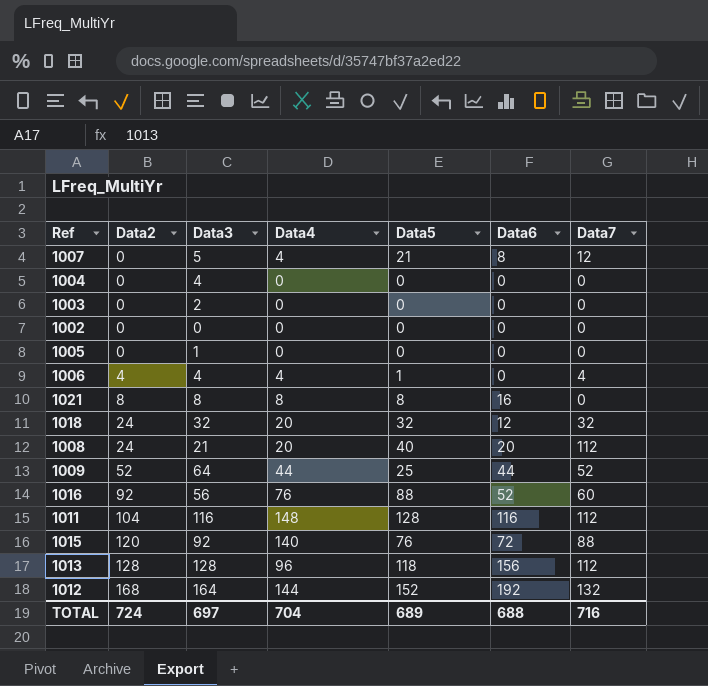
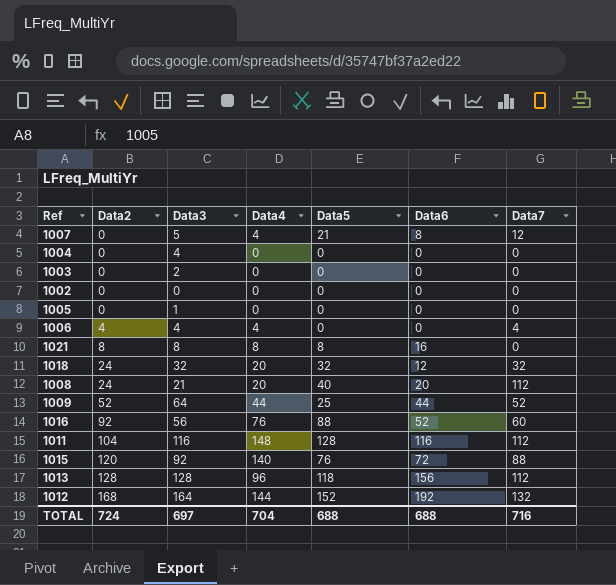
1006 | Data5: 1 -> 0
TOTAL | Data5: 689 -> 688

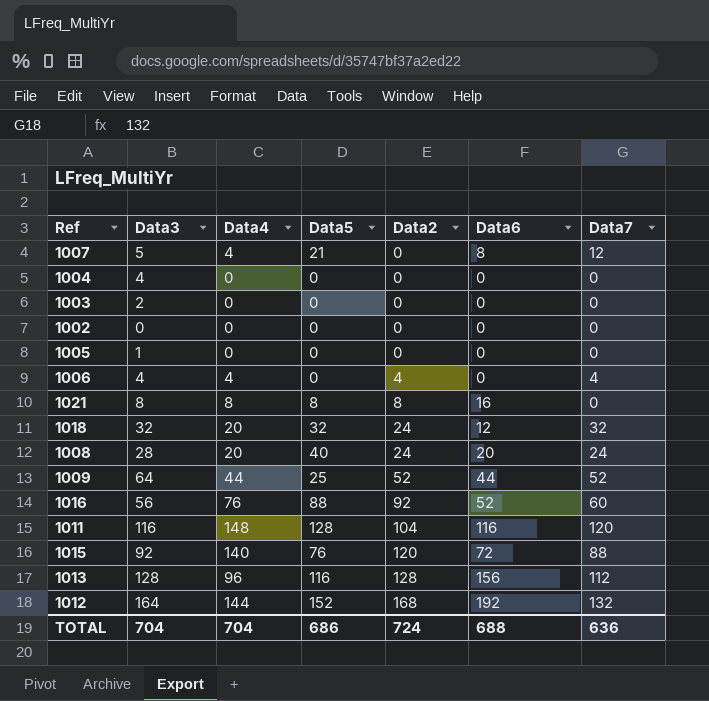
column Data2 | position: 2 -> 5
1008 | Data3: 21 -> 28
1008 | Data7: 112 -> 24
1011 | Data7: 112 -> 120
1013 | Data5: 118 -> 116
TOTAL | Data3: 697 -> 704
TOTAL | Data5: 688 -> 686
TOTAL | Data7: 716 -> 636

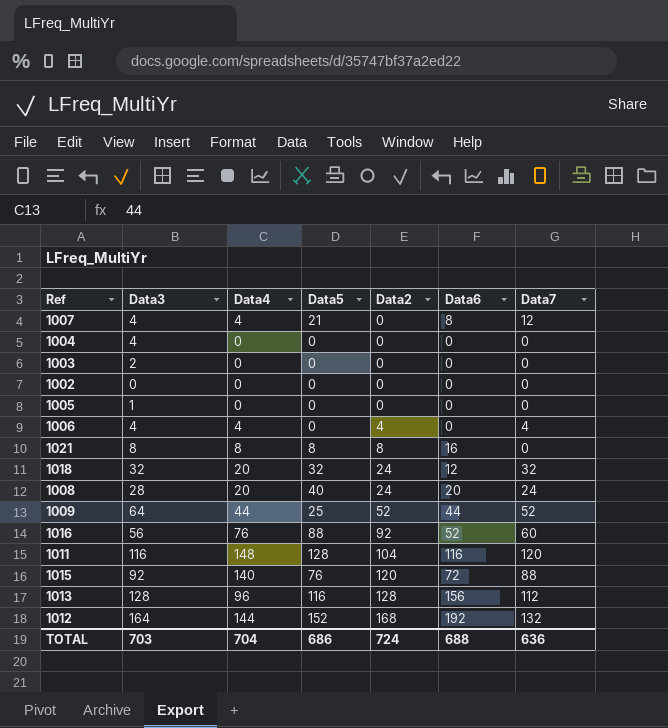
1007 | Data3: 5 -> 4
TOTAL | Data3: 704 -> 703

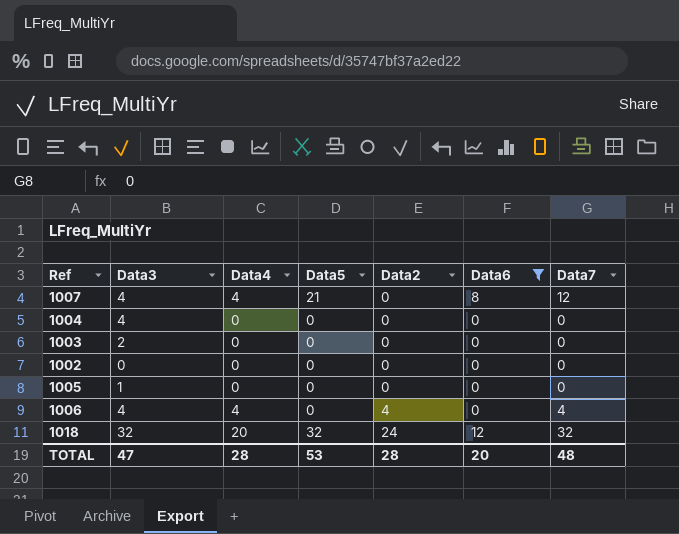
filter: none -> Data6 <= 12
TOTAL | Data3: 703 -> 47
TOTAL | Data4: 704 -> 28
TOTAL | Data5: 686 -> 53
TOTAL | Data2: 724 -> 28
TOTAL | Data6: 688 -> 20
TOTAL | Data7: 636 -> 48

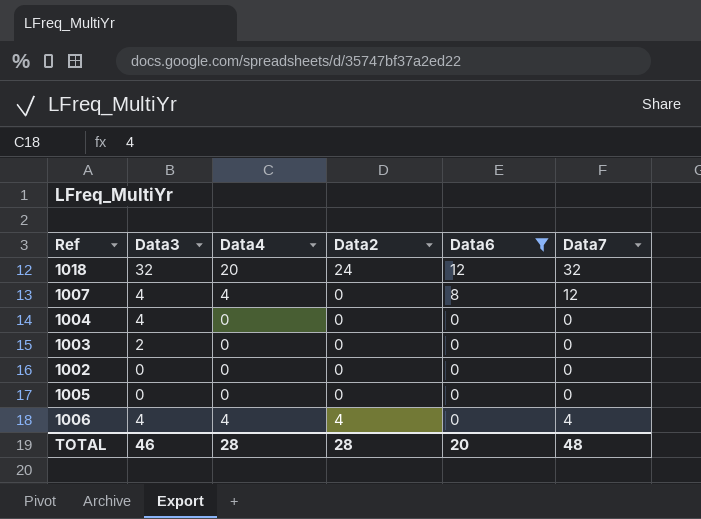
row order: Data2 ascending -> Data6 descending
column Data5 | position: 4 -> none
1005 | Data3: 1 -> 0
TOTAL | Data3: 47 -> 46

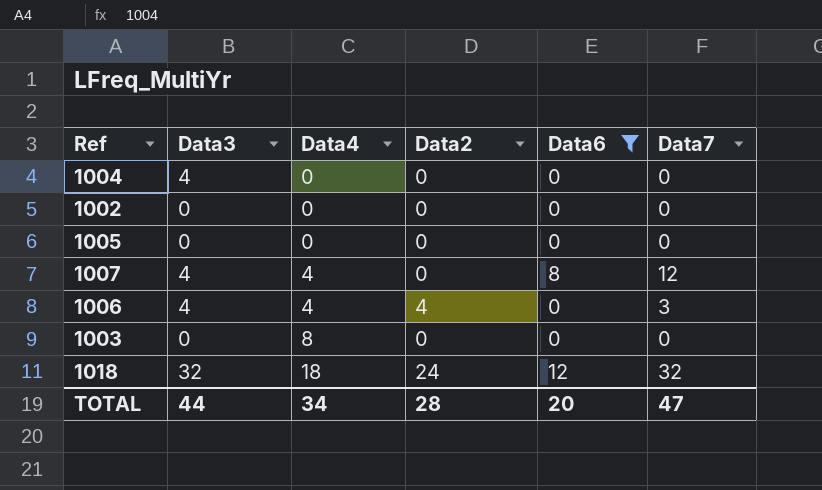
row order: Data6 descending -> Data4 ascending
1006 | Data7: 4 -> 3
1003 | Data3: 2 -> 0
1003 | Data4: 0 -> 8
1018 | Data4: 20 -> 18
TOTAL | Data3: 46 -> 44
TOTAL | Data4: 28 -> 34
TOTAL | Data7: 48 -> 47

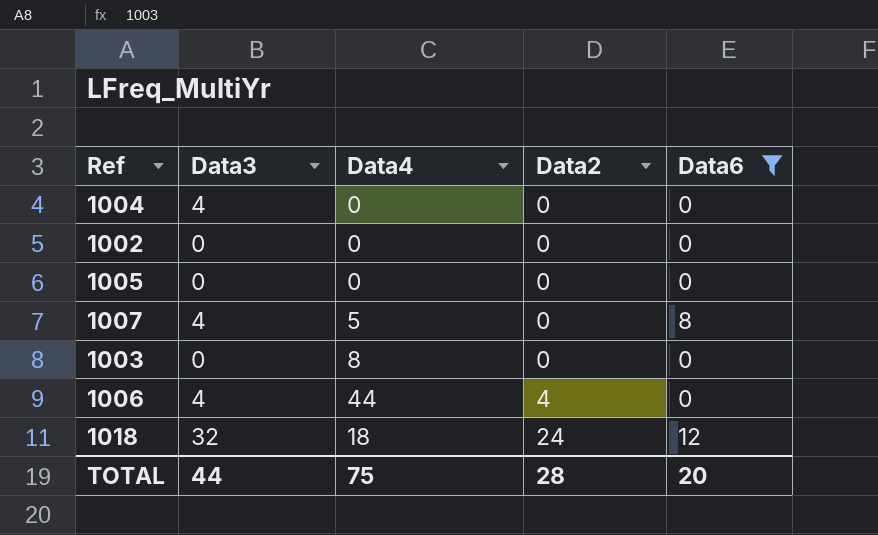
row order: Data4 ascending -> Data2 ascending
column Data7 | position: 6 -> none
1007 | Data4: 4 -> 5
1006 | Data4: 4 -> 44
TOTAL | Data4: 34 -> 75

